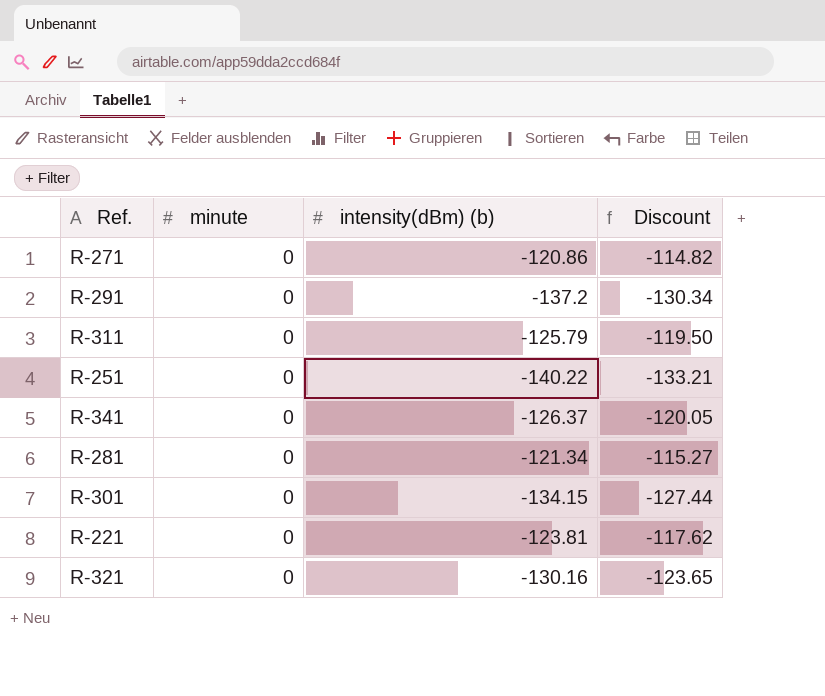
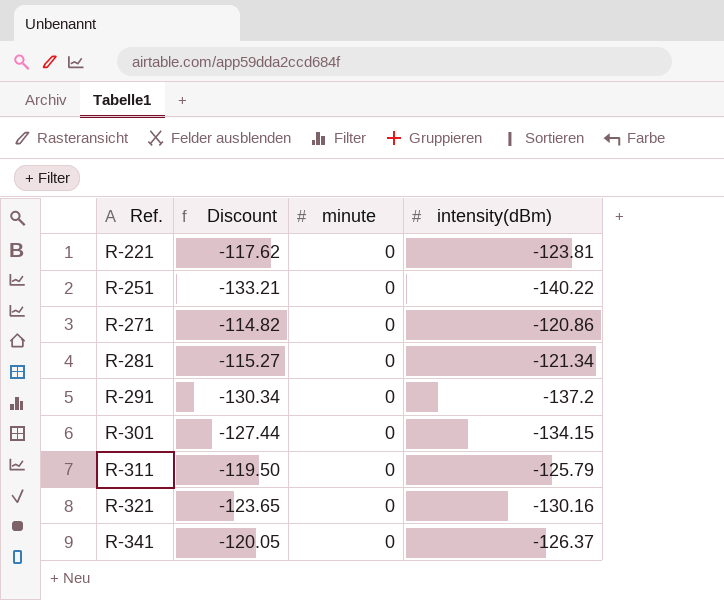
row order: none -> Ref. ascending
column Discount | position: 4 -> 2
column name: intensity(dBm) (b) -> intensity(dBm)

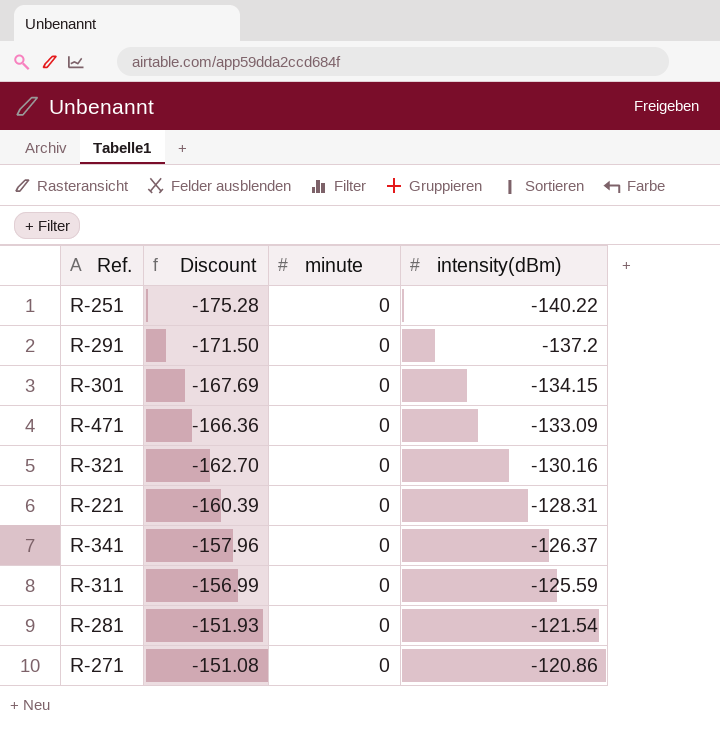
row order: Ref. ascending -> Discount ascending
column Discount | formula: [intensity(dBm)] * 0.95 -> [intensity(dBm)] * 1.25
row R-471: none -> -166.36 | 0 | -133.09
R-221 | intensity(dBm): -123.81 -> -128.31
R-311 | intensity(dBm): -125.79 -> -125.59
R-281 | intensity(dBm): -121.34 -> -121.54

